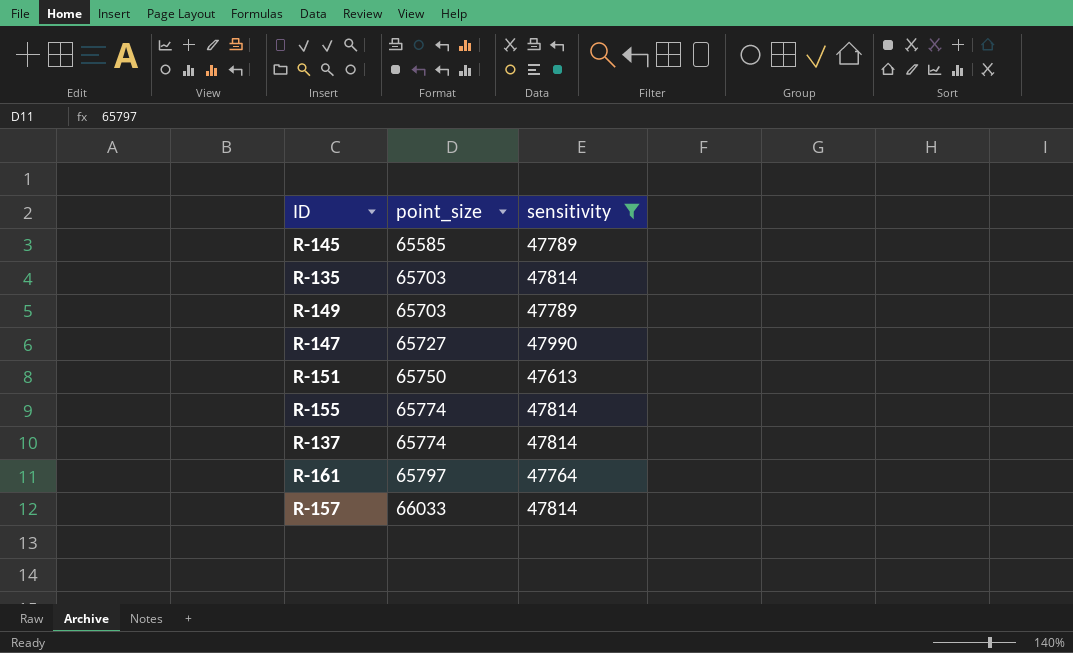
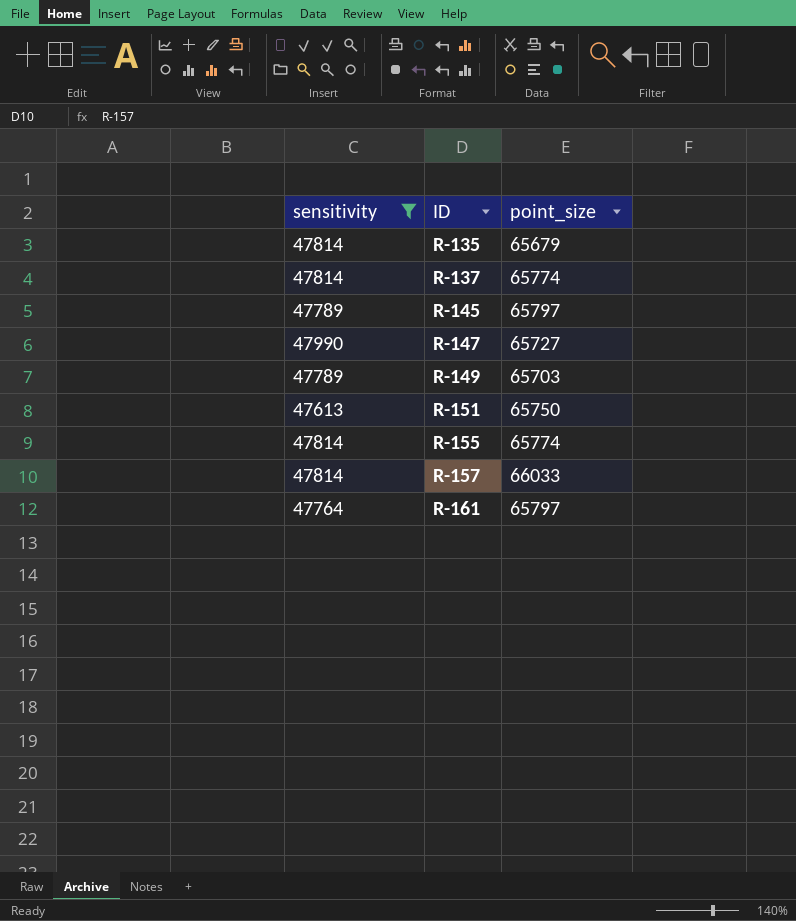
row order: point_size ascending -> ID ascending
column sensitivity | position: 3 -> 1
R-135 | point_size: 65703 -> 65679
R-145 | point_size: 65585 -> 65797

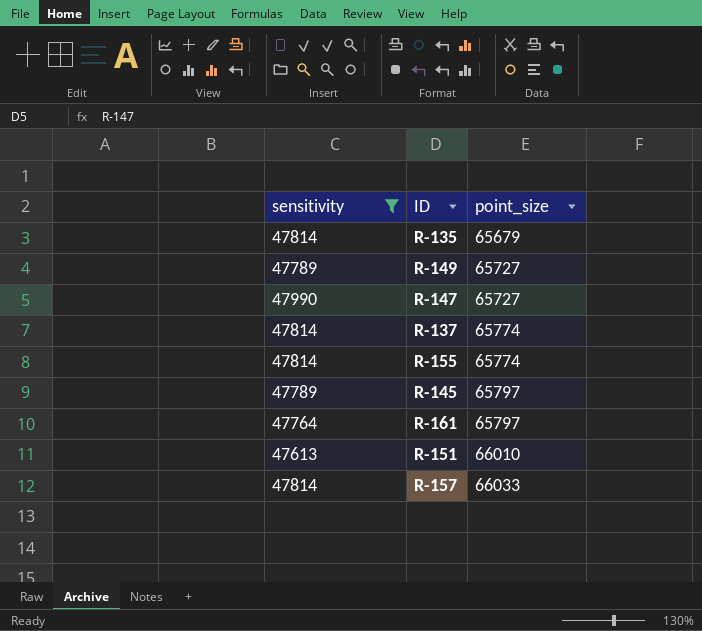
row order: ID ascending -> point_size ascending
R-149 | point_size: 65703 -> 65727
R-151 | point_size: 65750 -> 66010

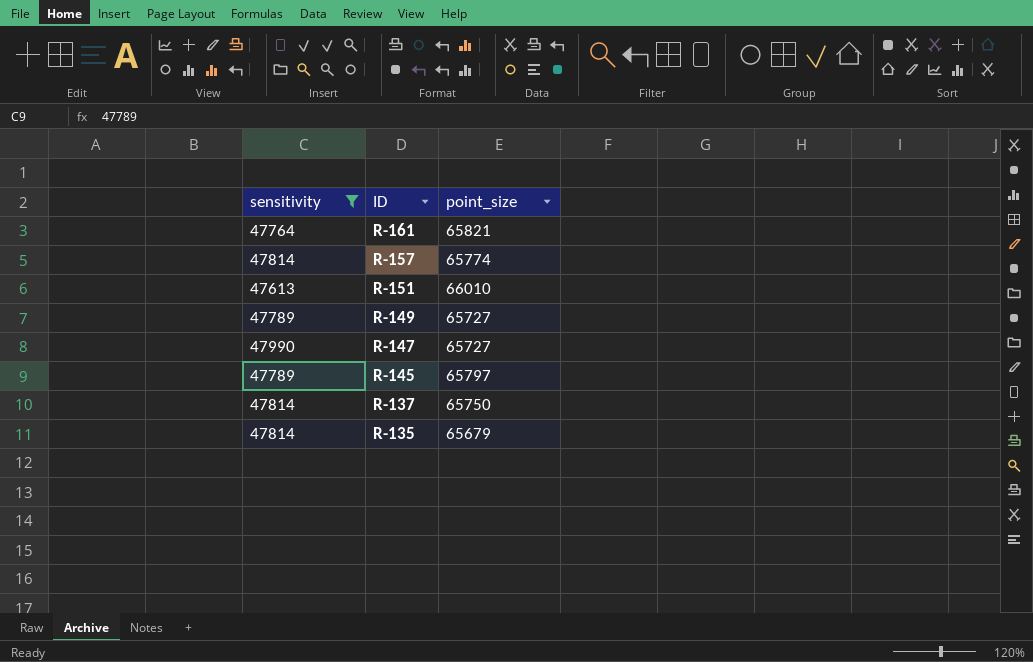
row order: point_size ascending -> ID descending
row R-155: 47814 | 65774 -> none
R-161 | point_size: 65797 -> 65821
R-157 | point_size: 66033 -> 65774
R-137 | point_size: 65774 -> 65750

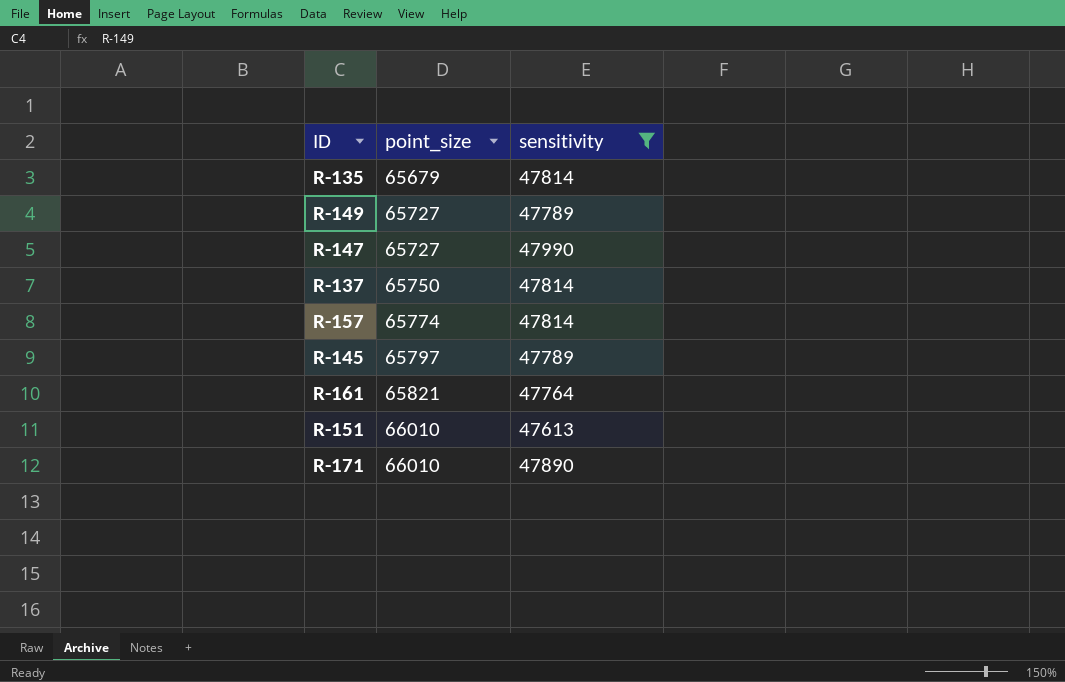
row order: ID descending -> point_size ascending
column sensitivity | position: 1 -> 3
row R-171: none -> 66010 | 47890

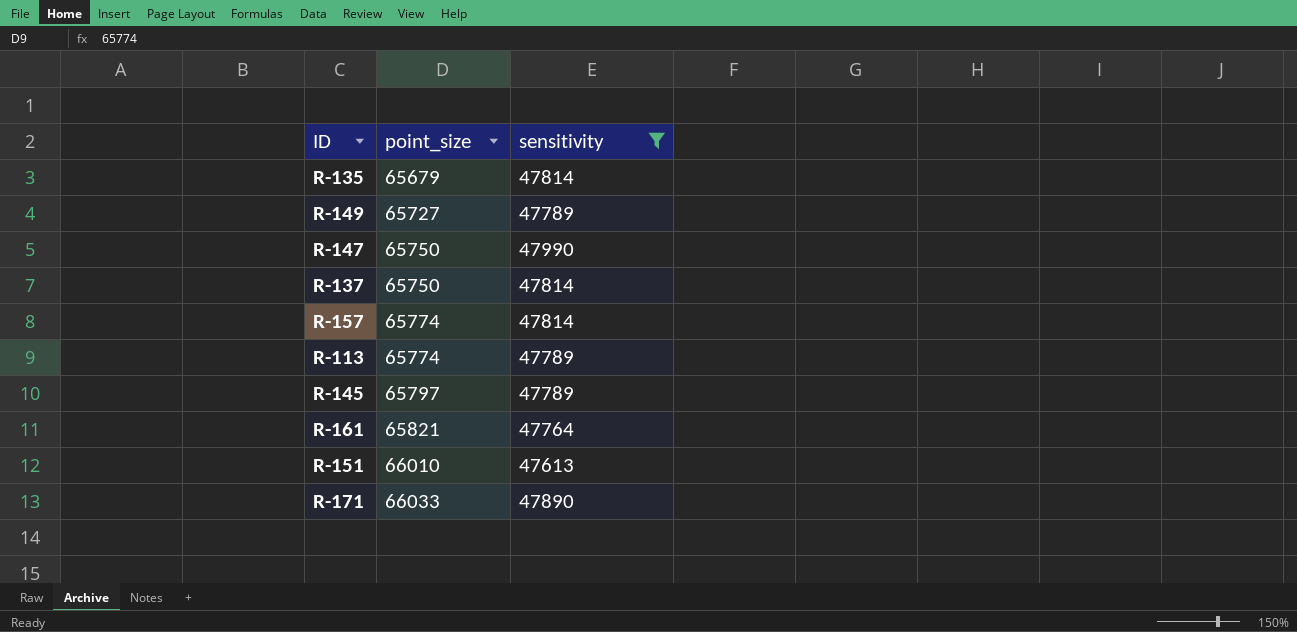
R-147 | point_size: 65727 -> 65750
row R-113: none -> 65774 | 47789
R-171 | point_size: 66010 -> 66033

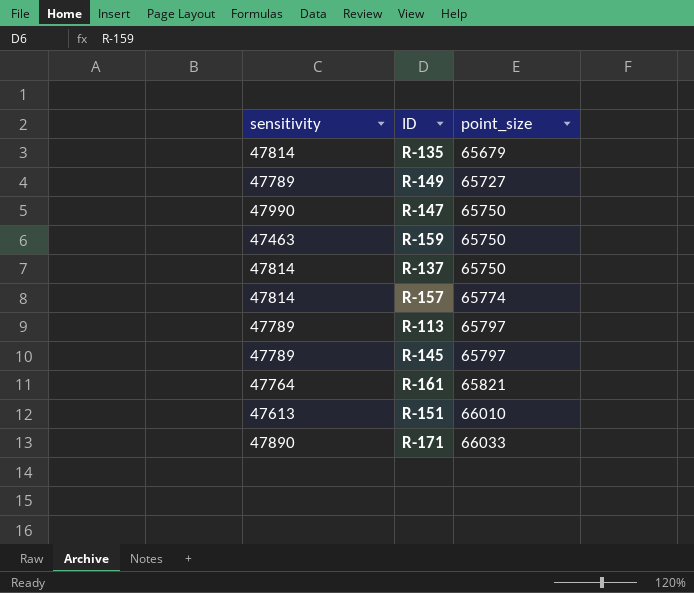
filter: sensitivity != 47463 -> none
column sensitivity | position: 3 -> 1
R-113 | point_size: 65774 -> 65797

